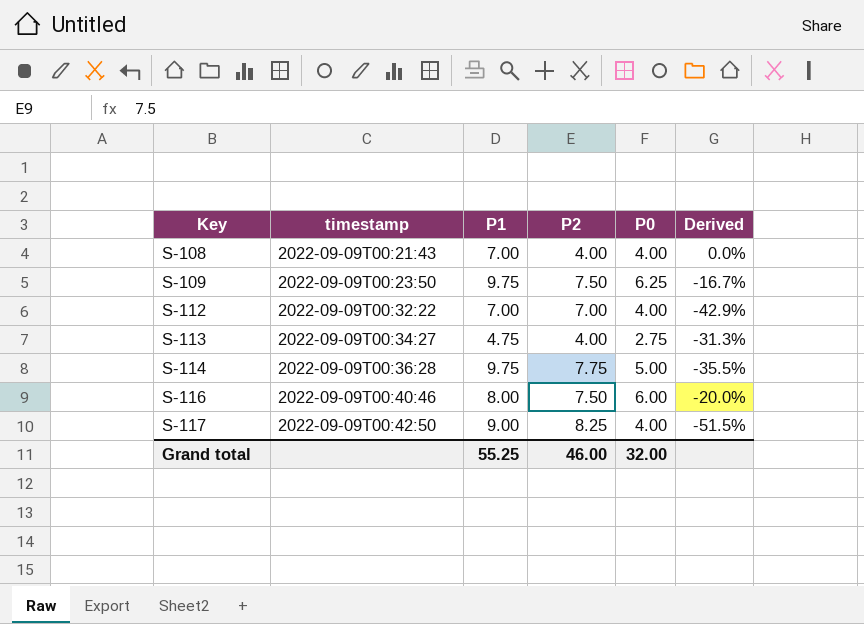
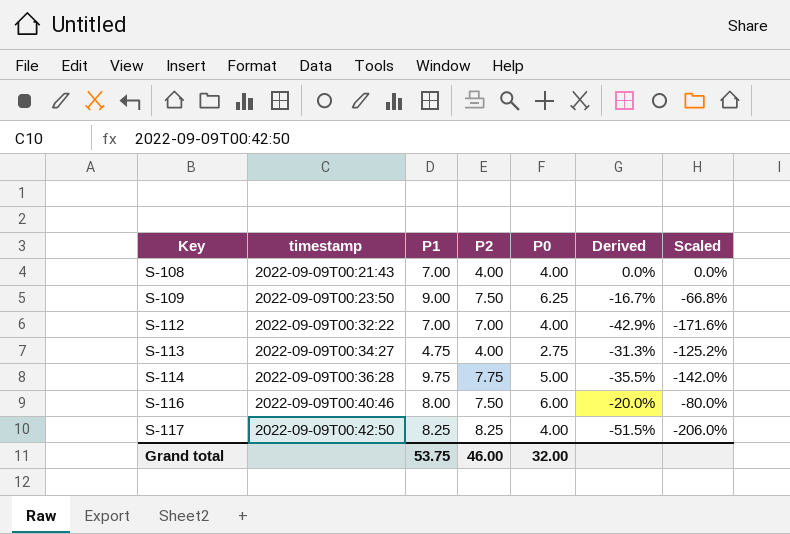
column Scaled | formula: none -> [Derived] * 4
S-109 | P1: 9.75 -> 9.00
S-117 | P1: 9.00 -> 8.25
Grand total | P1: 55.25 -> 53.75

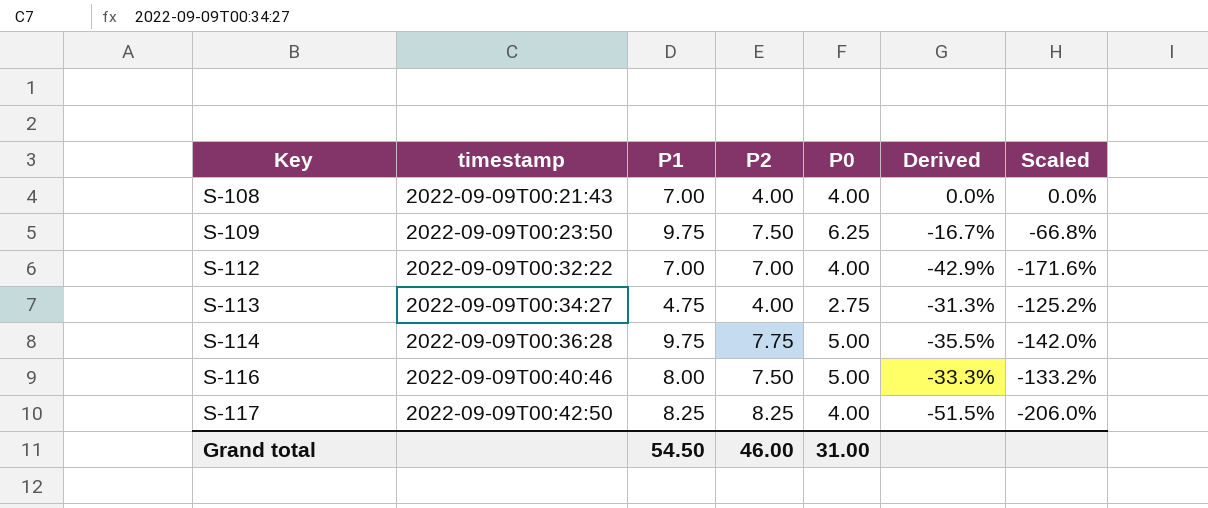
S-109 | P1: 9.00 -> 9.75
S-116 | P0: 6.00 -> 5.00
S-116 | Derived: -20.0% -> -33.3%
S-116 | Scaled: -80.0% -> -133.2%
Grand total | P1: 53.75 -> 54.50
Grand total | P0: 32.00 -> 31.00

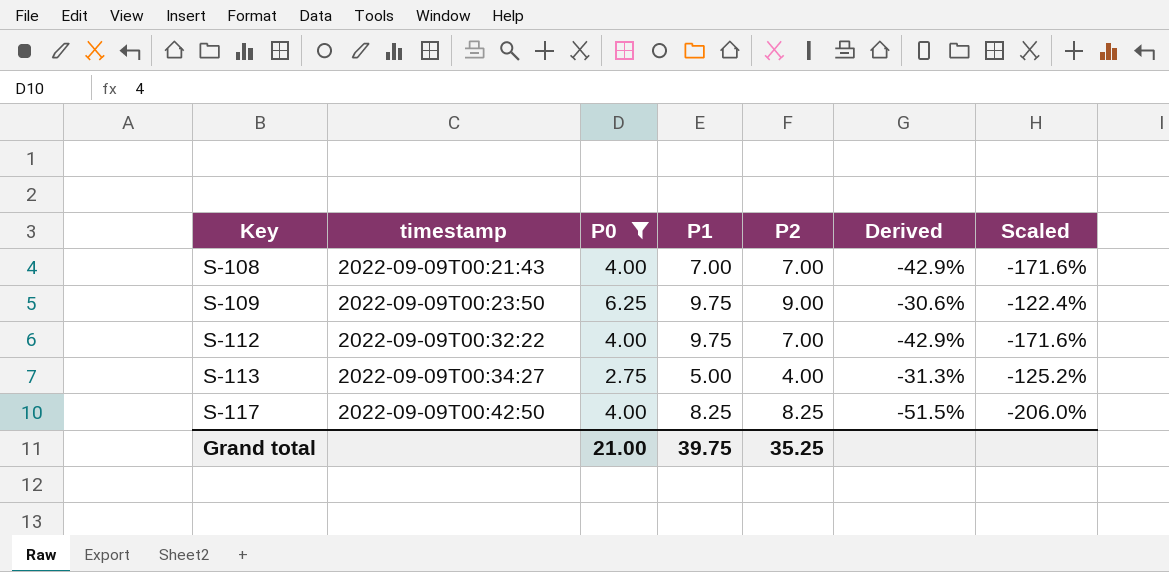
filter: none -> P0 != 5.00
column P0 | position: 5 -> 3
S-108 | P2: 4.00 -> 7.00
S-108 | Derived: 0.0% -> -42.9%
S-108 | Scaled: 0.0% -> -171.6%
S-109 | P2: 7.50 -> 9.00
S-109 | Derived: -16.7% -> -30.6%
S-109 | Scaled: -66.8% -> -122.4%
S-112 | P1: 7.00 -> 9.75
S-113 | P1: 4.75 -> 5.00
Grand total | P0: 31.00 -> 21.00
Grand total | P1: 54.50 -> 39.75
Grand total | P2: 46.00 -> 35.25

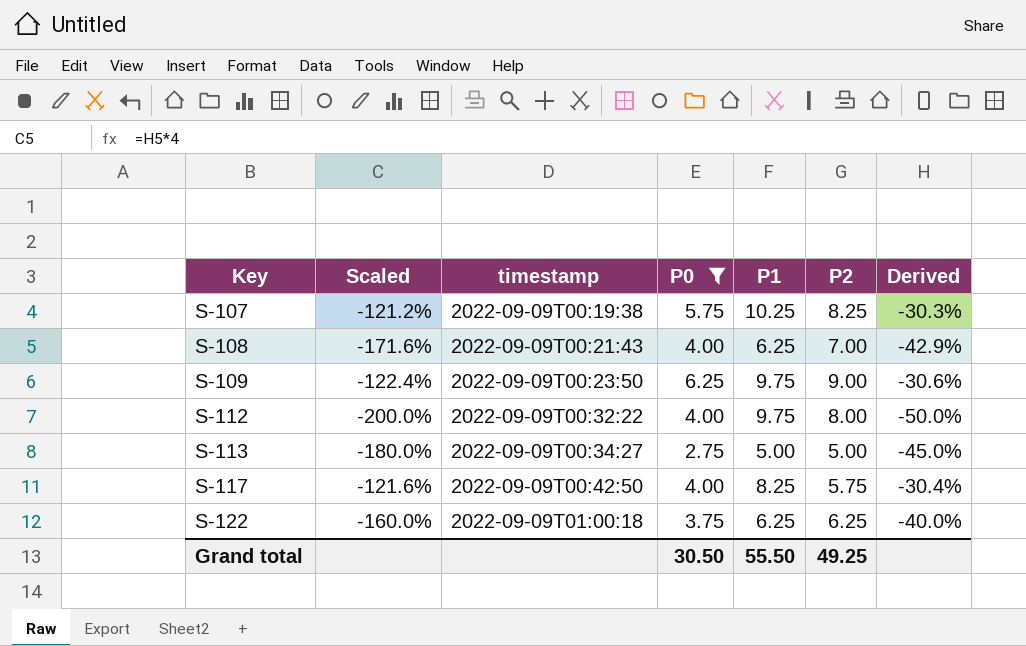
column Scaled | position: 7 -> 2
row S-107: none -> -121.2% | 2022-09-09T00:19:38 | 5.75 | 10.25 | 8.25 | -30.3%
S-108 | P1: 7.00 -> 6.25
S-112 | Scaled: -171.6% -> -200.0%
S-112 | P2: 7.00 -> 8.00
S-112 | Derived: -42.9% -> -50.0%
S-113 | Scaled: -125.2% -> -180.0%
S-113 | P2: 4.00 -> 5.00
S-113 | Derived: -31.3% -> -45.0%
S-117 | Scaled: -206.0% -> -121.6%
S-117 | P2: 8.25 -> 5.75
S-117 | Derived: -51.5% -> -30.4%
row S-122: none -> -160.0% | 2022-09-09T01:00:18 | 3.75 | 6.25 | 6.25 | -40.0%
Grand total | P0: 21.00 -> 30.50
Grand total | P1: 39.75 -> 55.50
Grand total | P2: 35.25 -> 49.25

